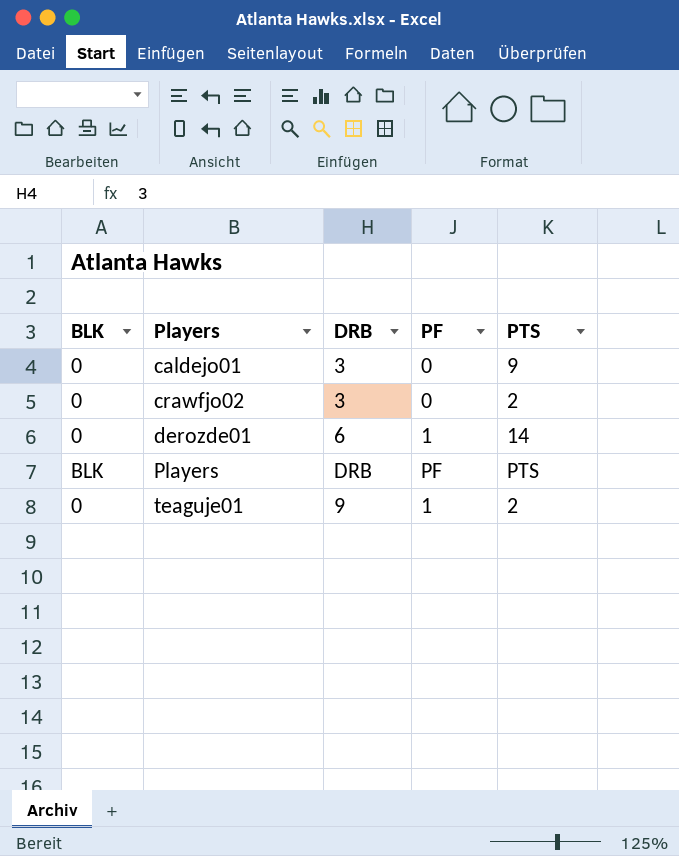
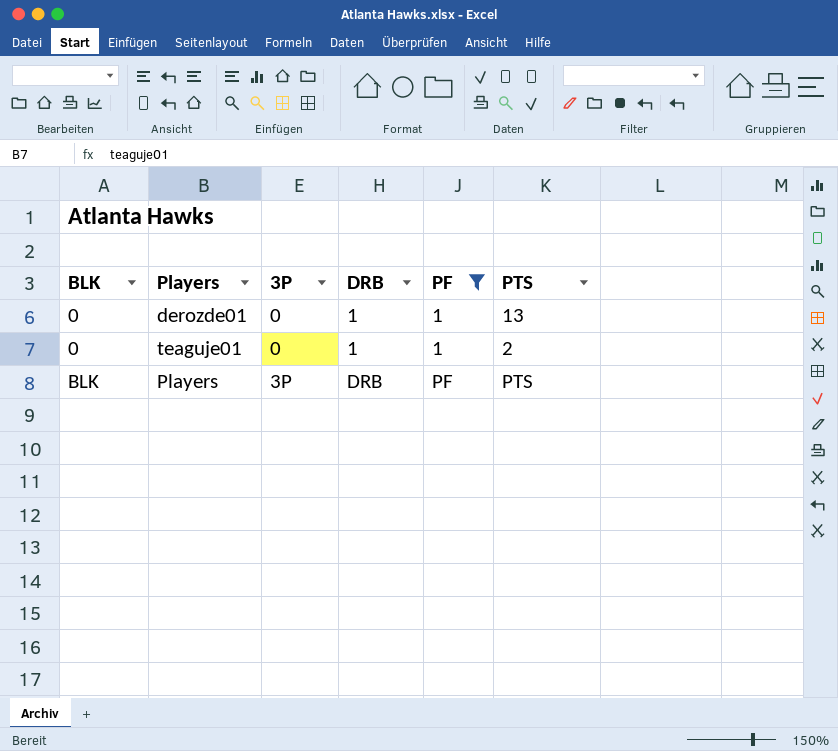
filter: none -> PF != 0
row order: Players ascending -> BLK ascending
column 3P | position: none -> 3
derozde01 | DRB: 6 -> 1
derozde01 | PTS: 14 -> 13
teaguje01 | DRB: 9 -> 1

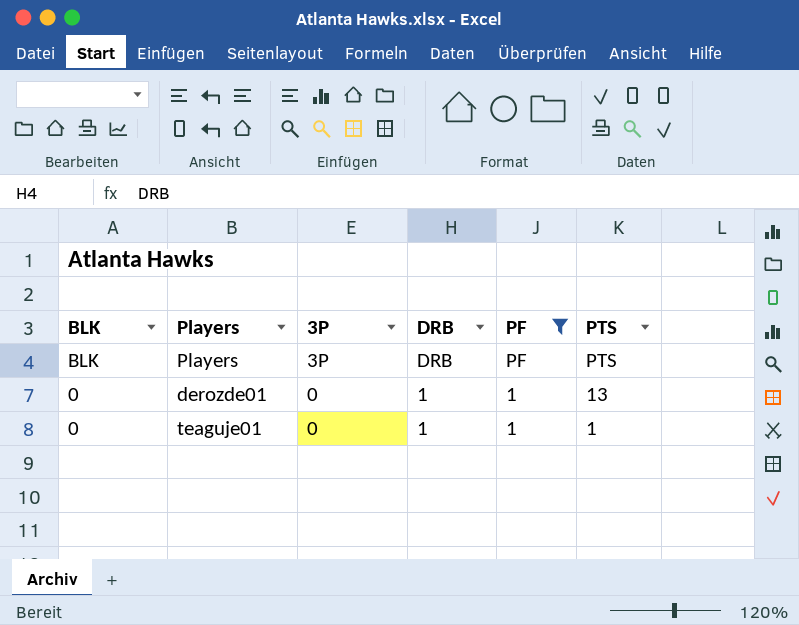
row order: BLK ascending -> BLK descending
teaguje01 | PTS: 2 -> 1

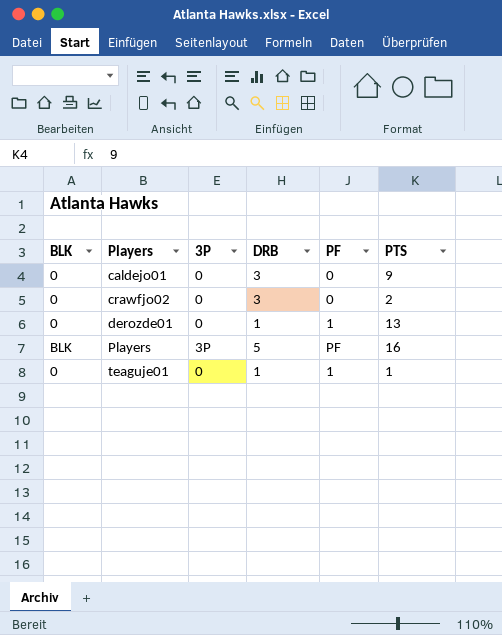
filter: PF != 0 -> none
row order: BLK descending -> Players ascending
Players | DRB: DRB -> 5
Players | PTS: PTS -> 16

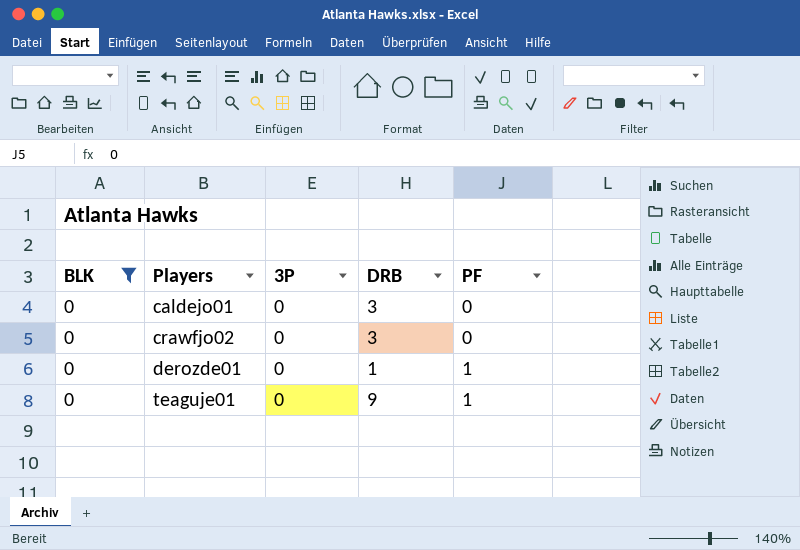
filter: none -> BLK = 0
column PTS | position: 6 -> none
teaguje01 | DRB: 1 -> 9

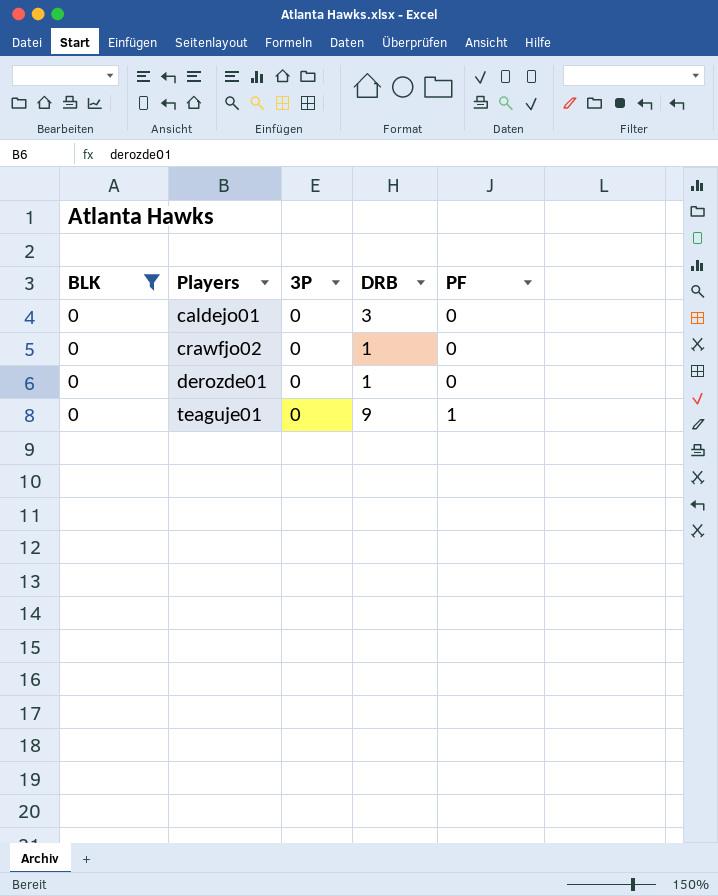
crawfjo02 | DRB: 3 -> 1
derozde01 | PF: 1 -> 0

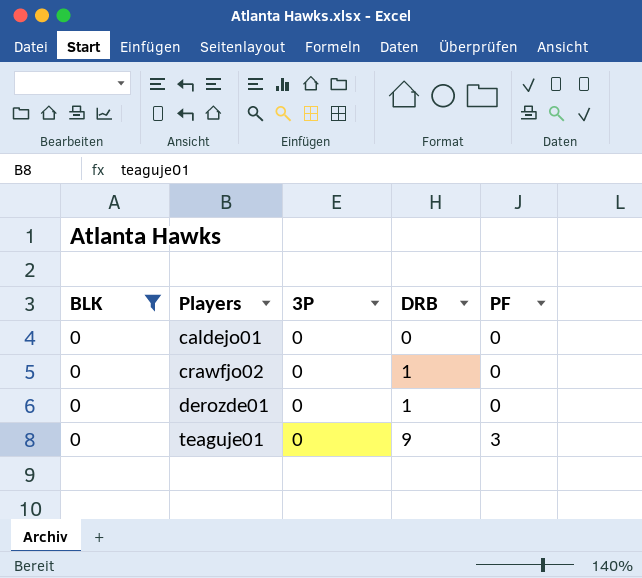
caldejo01 | DRB: 3 -> 0
teaguje01 | PF: 1 -> 3

